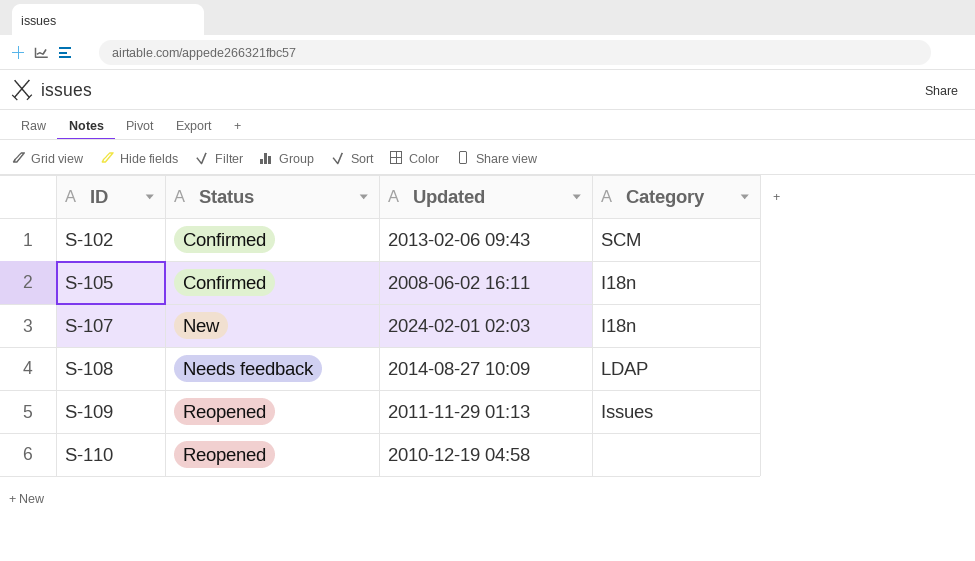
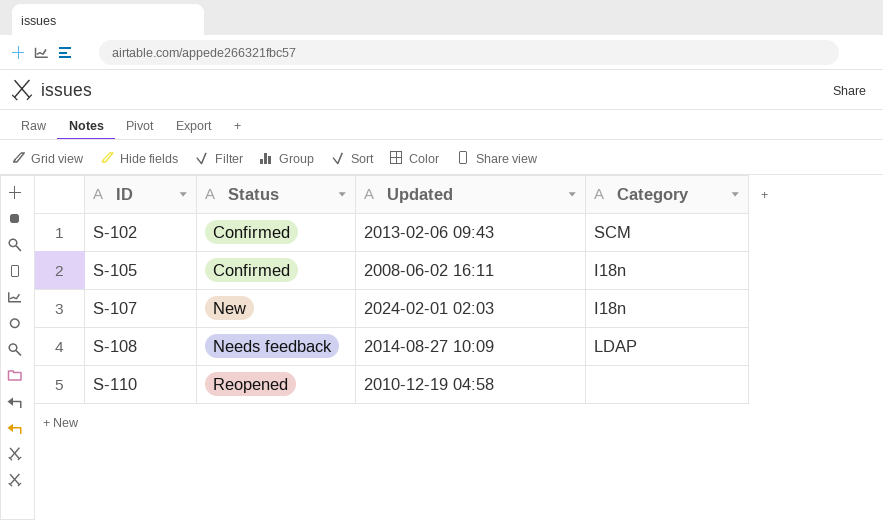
row S-109: Reopened | 2011-11-29 01:13 | Issues -> none

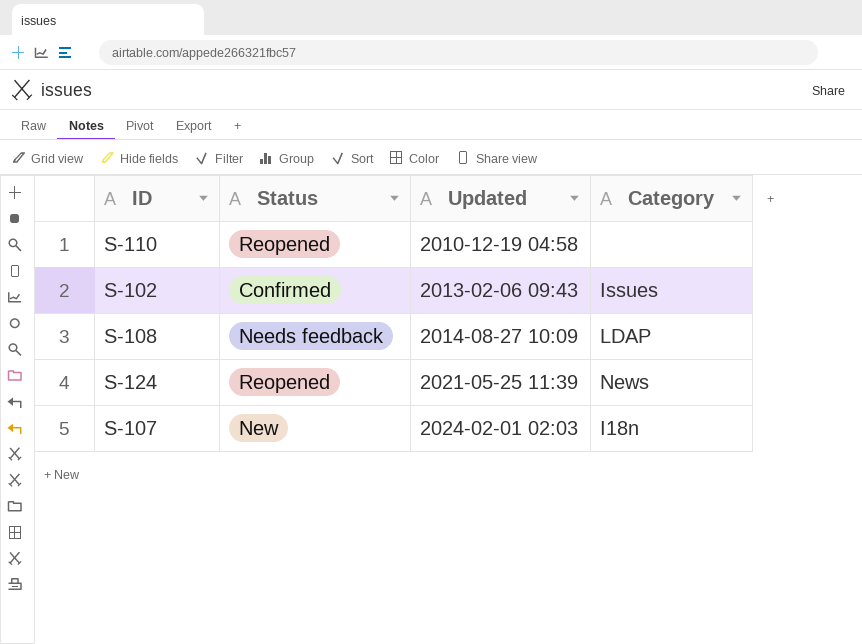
row order: ID ascending -> Updated ascending
row S-105: Confirmed | 2008-06-02 16:11 | I18n -> none
S-102 | Category: SCM -> Issues
row S-124: none -> Reopened | 2021-05-25 11:39 | News

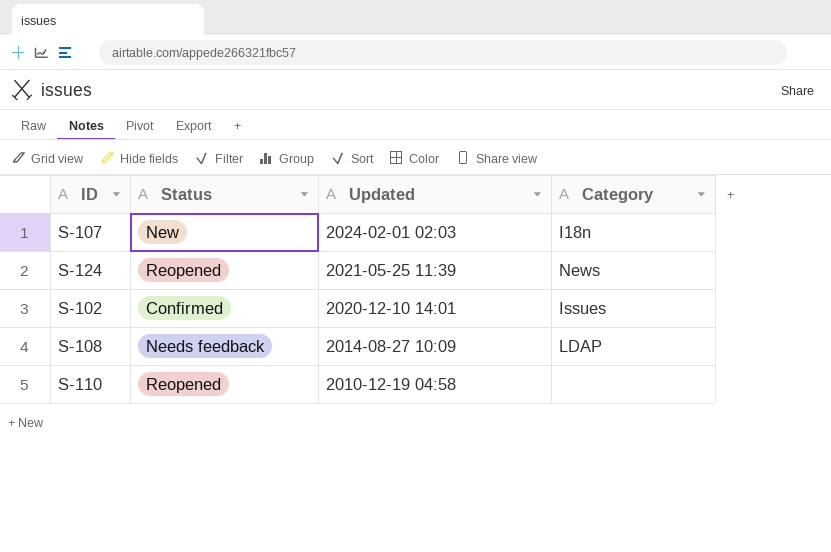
row order: Updated ascending -> Updated descending
S-102 | Updated: 2013-02-06 09:43 -> 2020-12-10 14:01

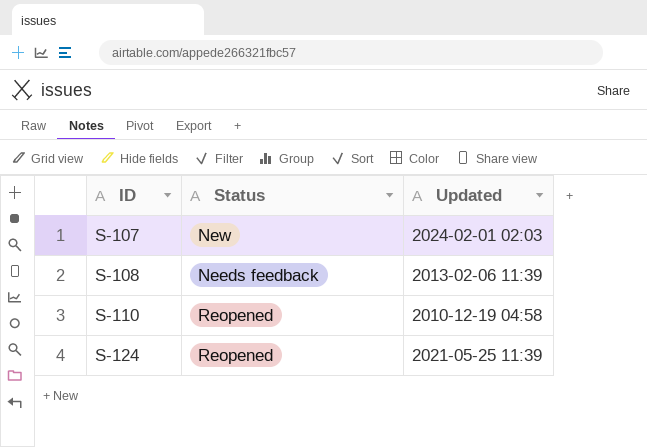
row order: Updated descending -> ID ascending
column Category | position: 4 -> none
row S-102: Confirmed | 2020-12-10 14:01 | Issues -> none
S-108 | Updated: 2014-08-27 10:09 -> 2013-02-06 11:39

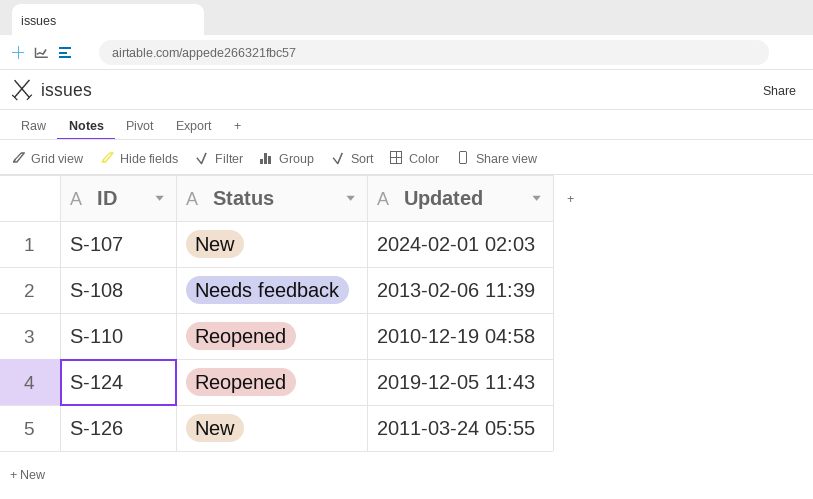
S-124 | Updated: 2021-05-25 11:39 -> 2019-12-05 11:43
row S-126: none -> New | 2011-03-24 05:55

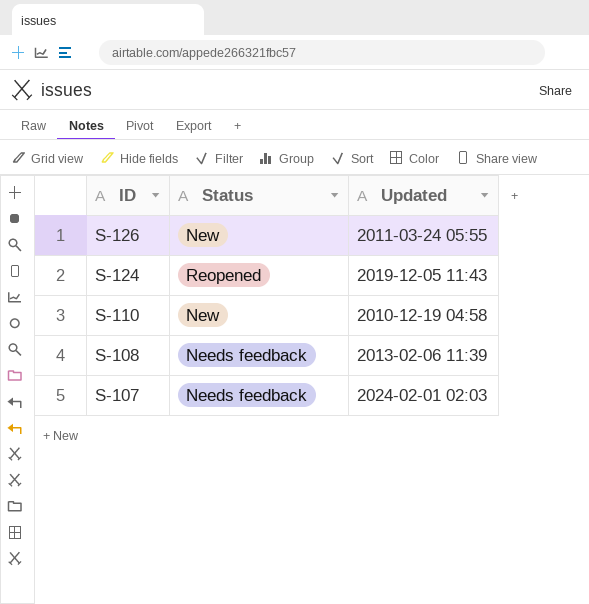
row order: ID ascending -> ID descending
S-110 | Status: Reopened -> New
S-107 | Status: New -> Needs feedback

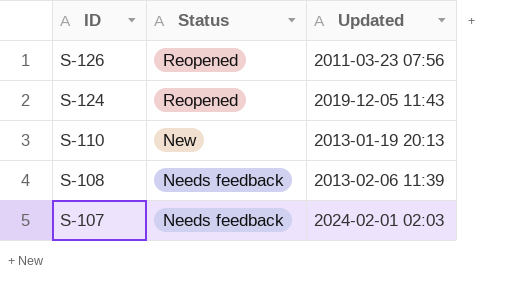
S-126 | Status: New -> Reopened
S-126 | Updated: 2011-03-24 05:55 -> 2011-03-23 07:56
S-110 | Updated: 2010-12-19 04:58 -> 2013-01-19 20:13

